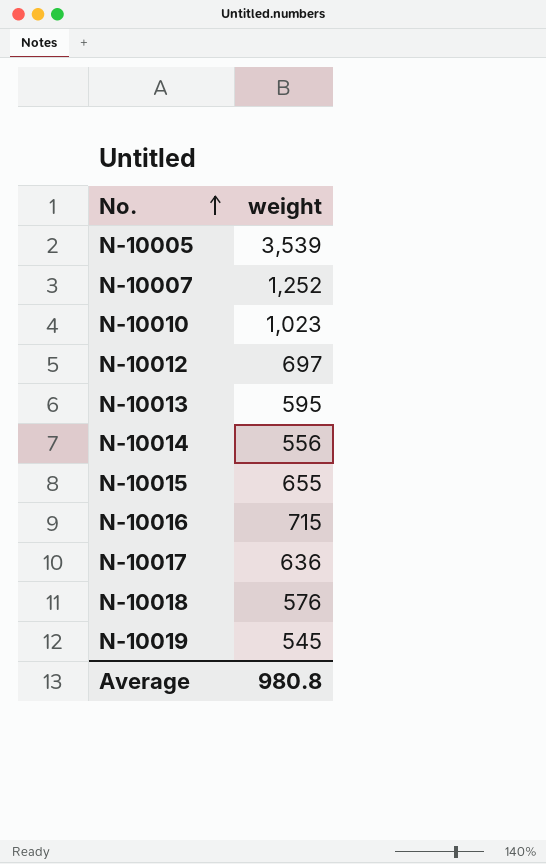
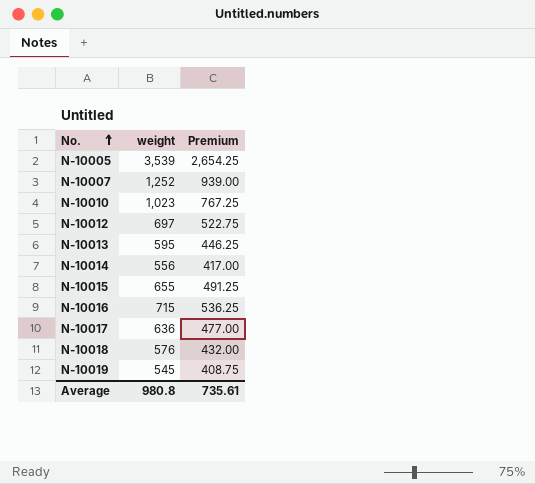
column Premium | formula: none -> [weight] * 0.75

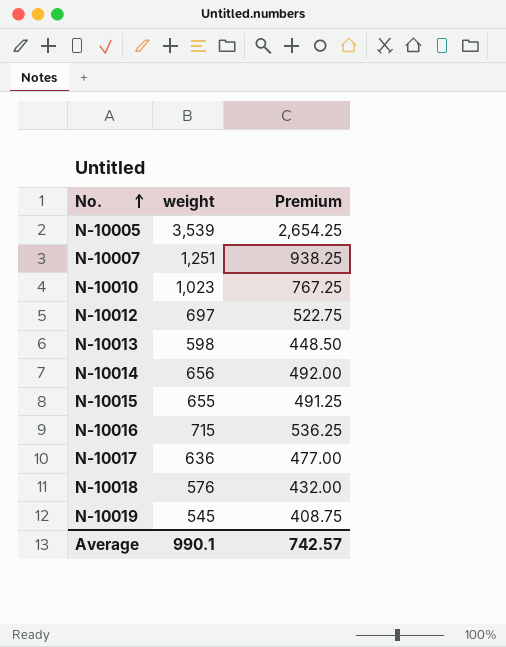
N-10007 | weight: 1,252 -> 1,251
N-10007 | Premium: 939.00 -> 938.25
N-10013 | weight: 595 -> 598
N-10013 | Premium: 446.25 -> 448.50
N-10014 | weight: 556 -> 656
N-10014 | Premium: 417.00 -> 492.00
Average | weight: 980.8 -> 990.1
Average | Premium: 735.61 -> 742.57

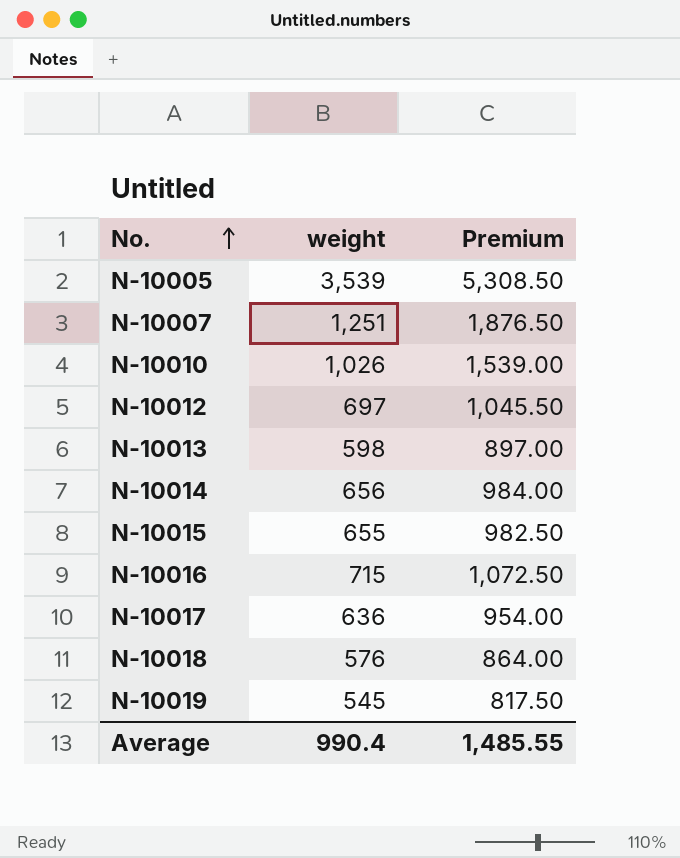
column Premium | formula: [weight] * 0.75 -> [weight] * 1.5
N-10010 | weight: 1,023 -> 1,026
Average | weight: 990.1 -> 990.4
Average | Premium: 742.57 -> 1,485.55

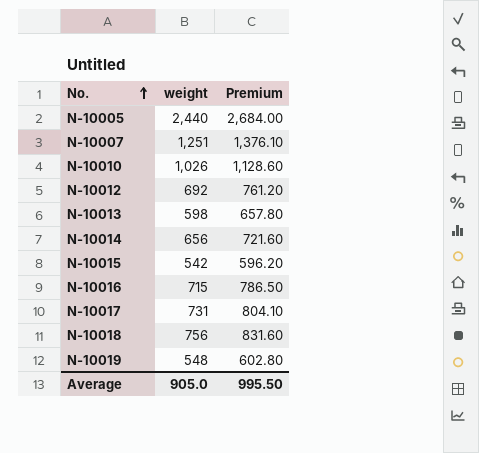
column Premium | formula: [weight] * 1.5 -> [weight] * 1.1
N-10005 | weight: 3,539 -> 2,440
N-10012 | weight: 697 -> 692
N-10015 | weight: 655 -> 542
N-10017 | weight: 636 -> 731
N-10018 | weight: 576 -> 756
N-10019 | weight: 545 -> 548
Average | weight: 990.4 -> 905.0
Average | Premium: 1,485.55 -> 995.50

